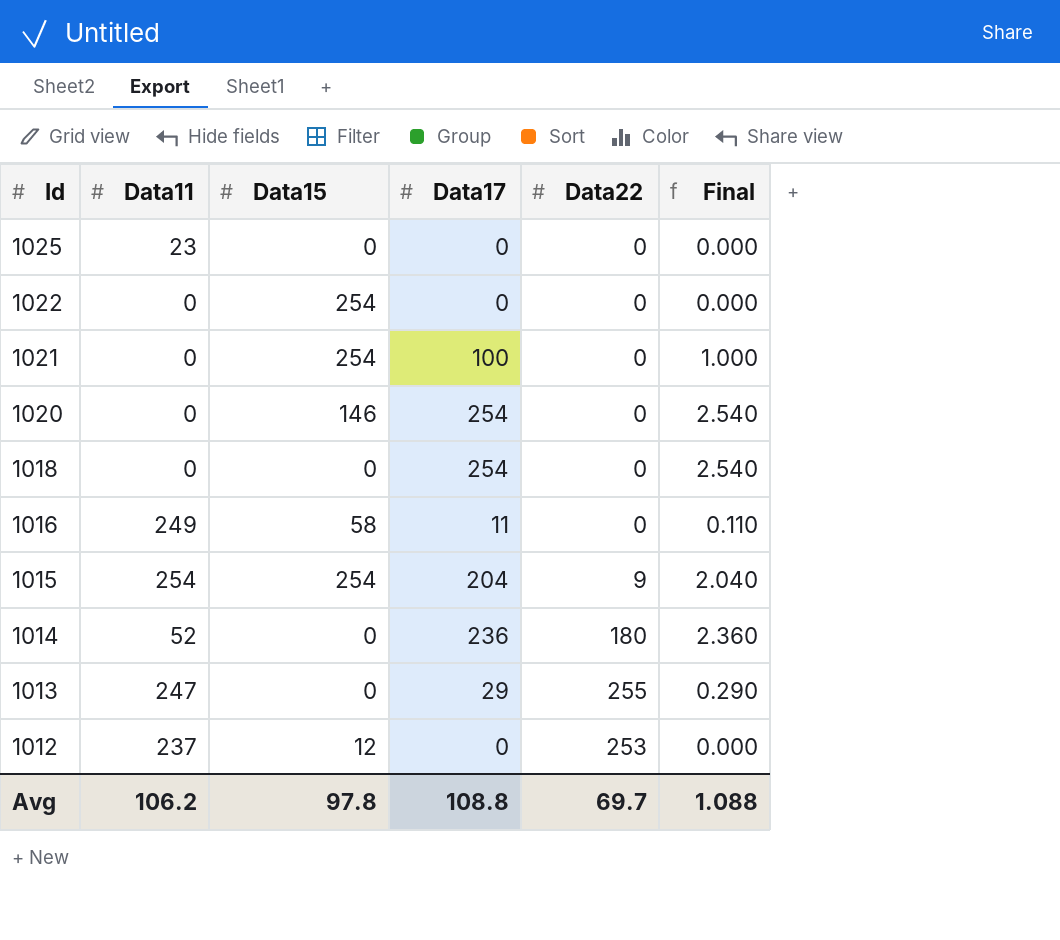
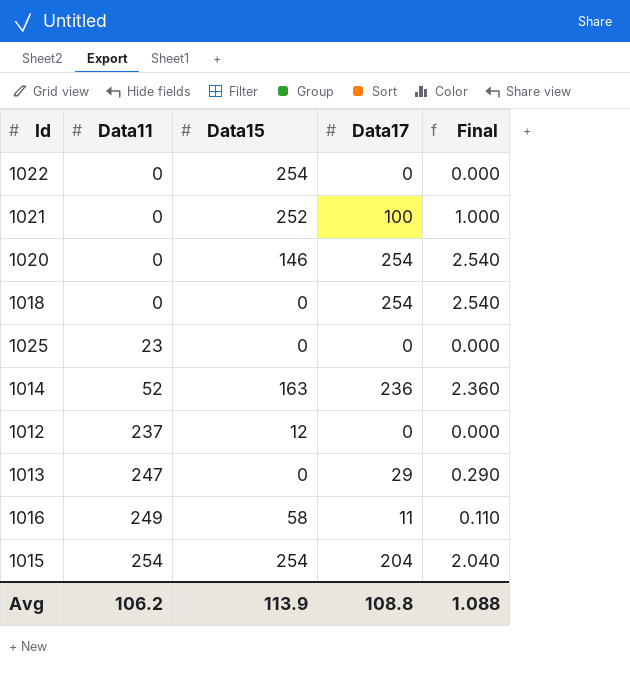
row order: Id descending -> Data11 ascending
column Data22 | position: 5 -> none
1021 | Data15: 254 -> 252
1014 | Data15: 0 -> 163
Avg | Data15: 97.8 -> 113.9

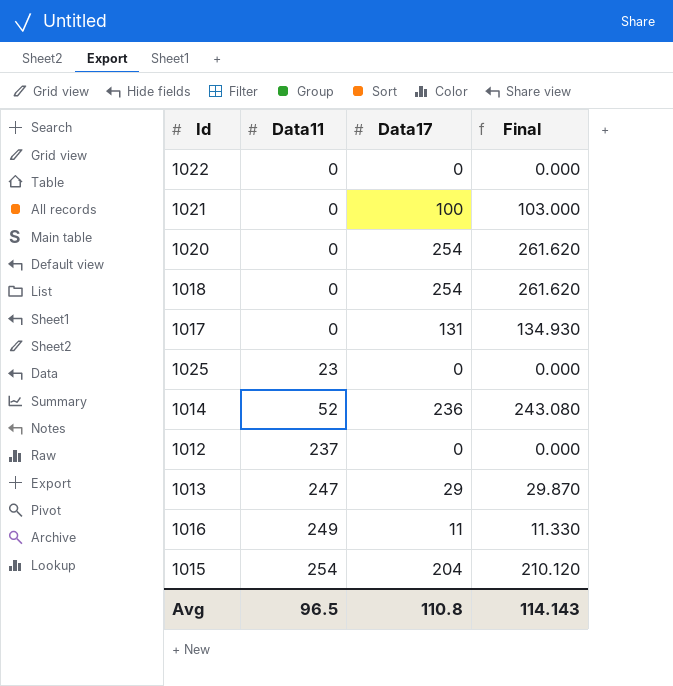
column Data15 | position: 3 -> none
column Final | formula: [Data17] * 0.01 -> [Data17] * 1.03
row 1017: none -> 0 | 131 | 134.930
Avg | Data11: 106.2 -> 96.5
Avg | Data17: 108.8 -> 110.8
Avg | Final: 1.088 -> 114.143

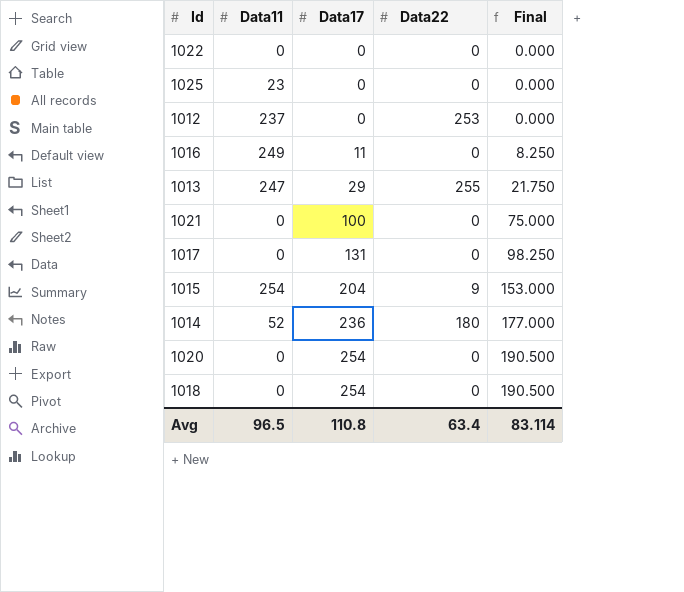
row order: Data11 ascending -> Data17 ascending
column Data22 | position: none -> 4
column Final | formula: [Data17] * 1.03 -> [Data17] * 0.75
Avg | Final: 114.143 -> 83.114

